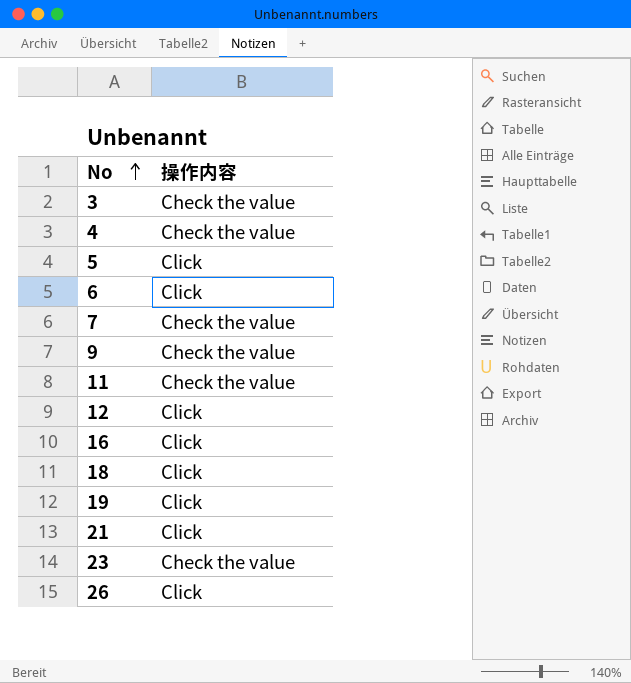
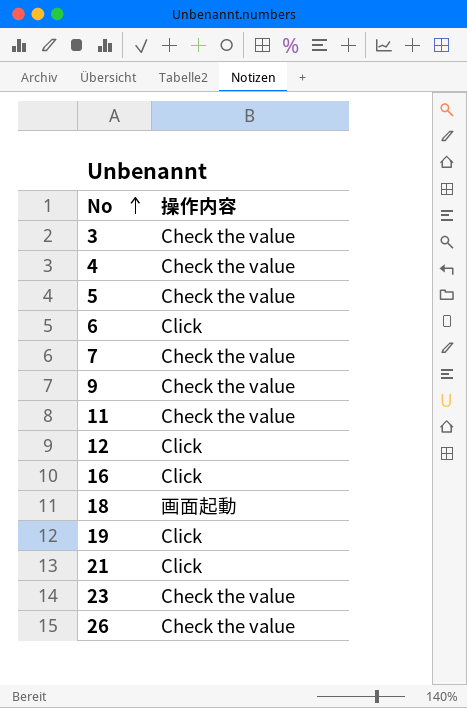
5 | 操作内容: Click -> Check the value
18 | 操作内容: Click -> 画面起動
26 | 操作内容: Click -> Check the value

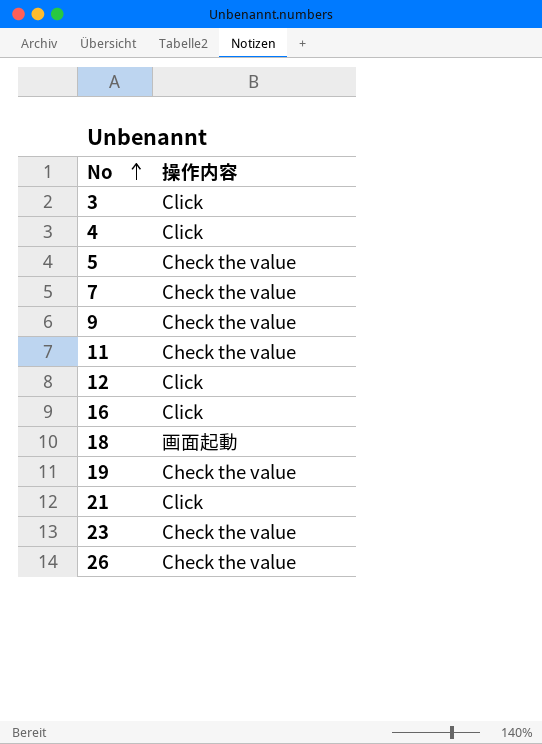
row 6: Click -> none
3 | 操作内容: Check the value -> Click
4 | 操作内容: Check the value -> Click
19 | 操作内容: Click -> Check the value

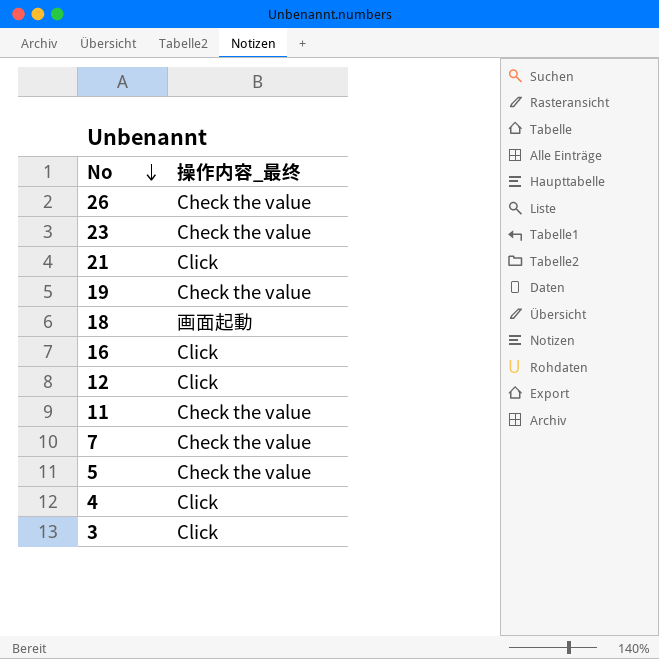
row order: No ascending -> No descending
column name: 操作内容 -> 操作内容_最终
row 9: Check the value -> none

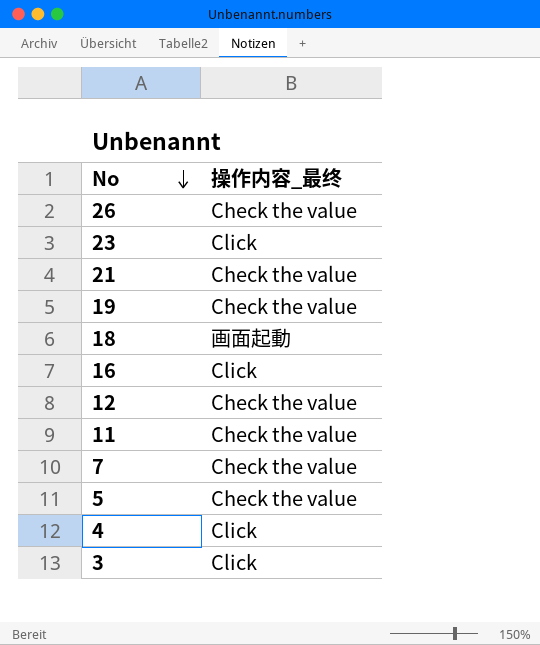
23 | 操作内容_最终: Check the value -> Click
21 | 操作内容_最终: Click -> Check the value
12 | 操作内容_最终: Click -> Check the value

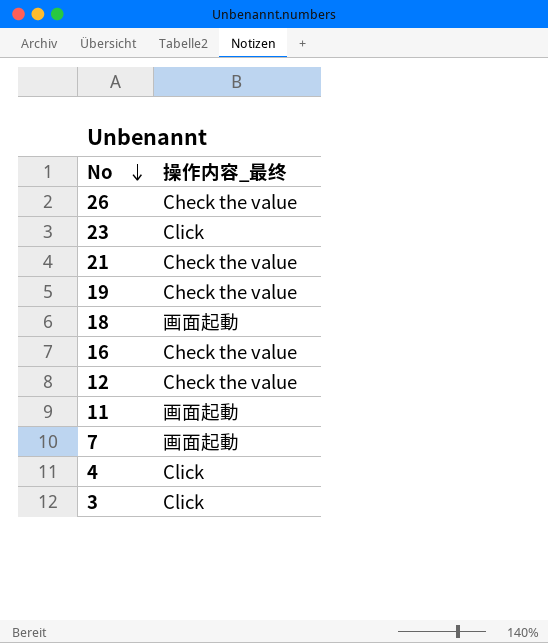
row 5: Check the value -> none
16 | 操作内容_最终: Click -> Check the value
11 | 操作内容_最终: Check the value -> 画面起動
7 | 操作内容_最终: Check the value -> 画面起動

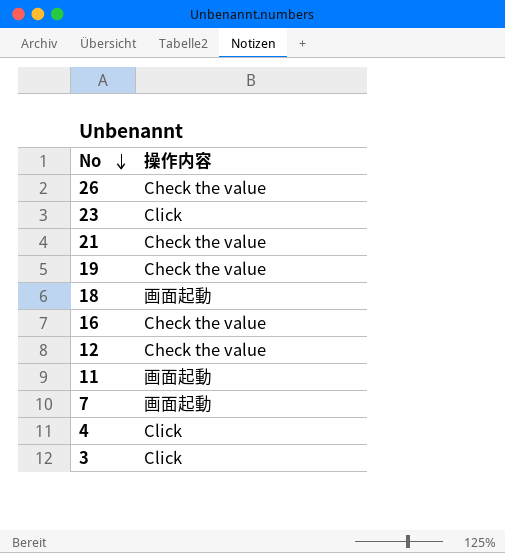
column name: 操作内容_最终 -> 操作内容

